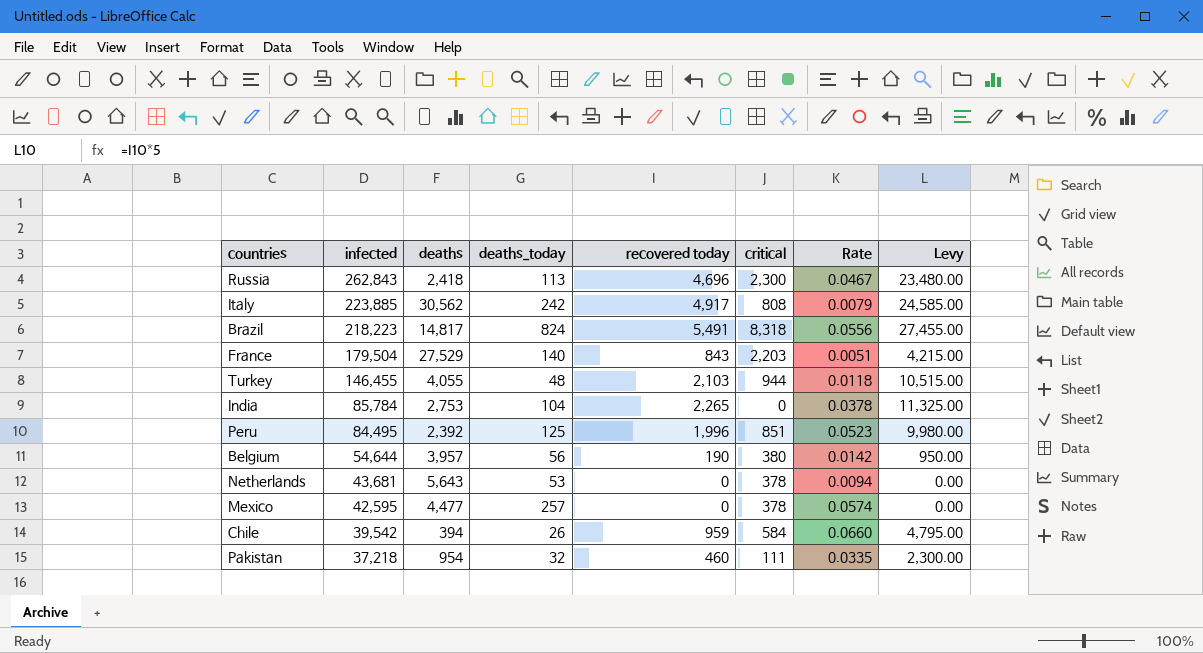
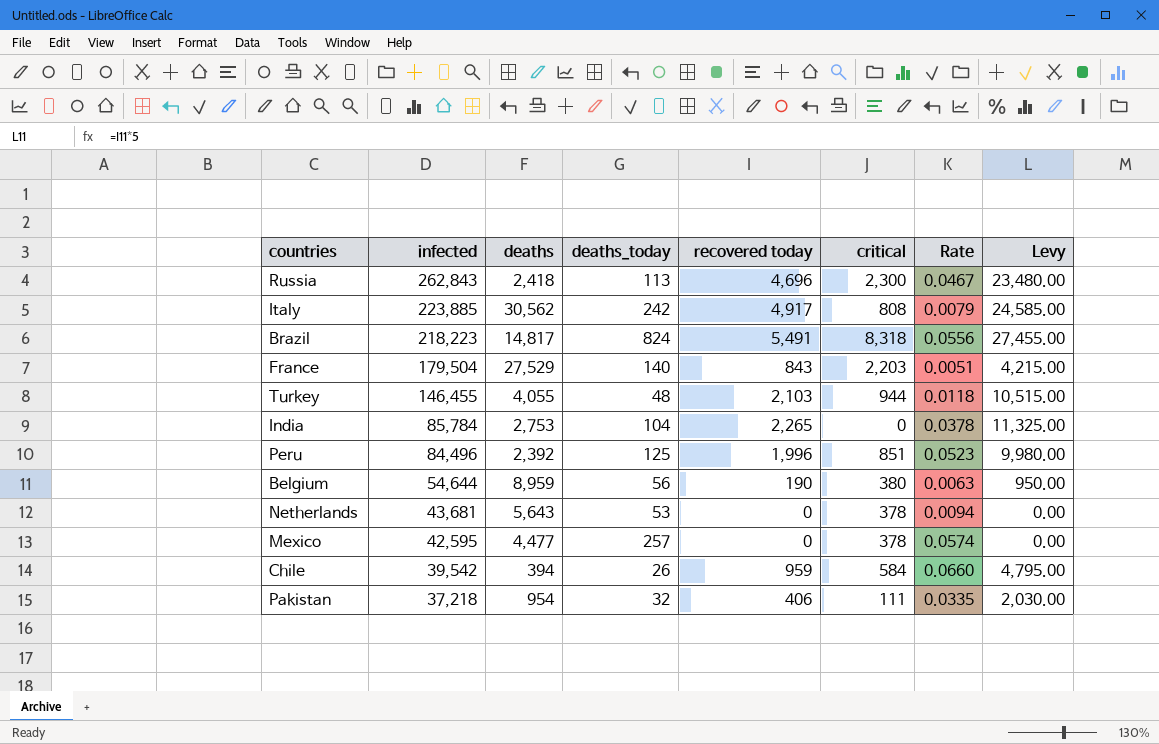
Peru | infected: 84,495 -> 84,496
Belgium | deaths: 3,957 -> 8,959
Belgium | Rate: 0.0142 -> 0.0063
Pakistan | recovered today: 460 -> 406
Pakistan | Levy: 2,300.00 -> 2,030.00

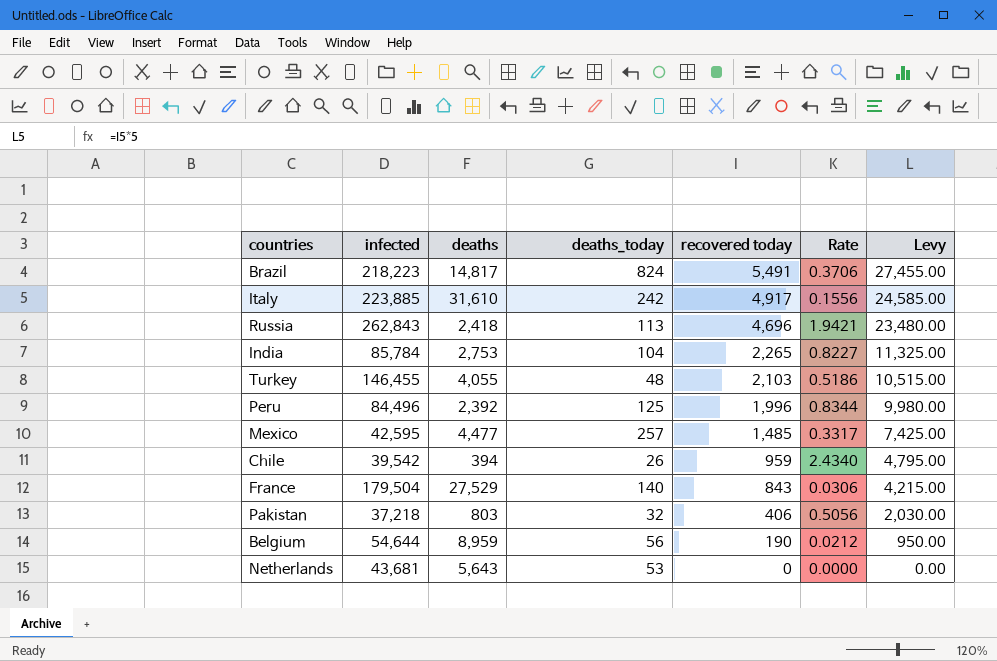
row order: infected descending -> recovered today descending
column critical | position: 6 -> none
column Rate | formula: [deaths_today] / [deaths] -> [recovered today] / [deaths]
Italy | deaths: 30,562 -> 31,610
Mexico | recovered today: 0 -> 1,485
Mexico | Levy: 0.00 -> 7,425.00
Pakistan | deaths: 954 -> 803

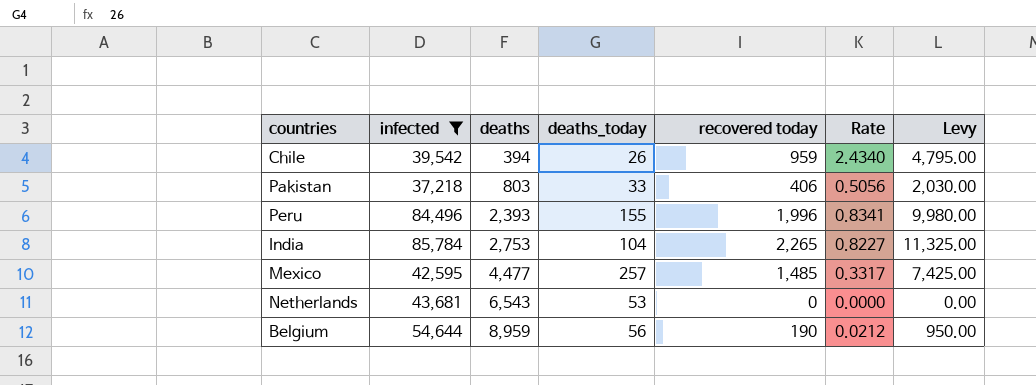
filter: none -> infected <= 85,784
row order: recovered today descending -> deaths ascending
Pakistan | deaths_today: 32 -> 33
Peru | deaths: 2,392 -> 2,393
Peru | deaths_today: 125 -> 155
Peru | Rate: 0.8344 -> 0.8341
Netherlands | deaths: 5,643 -> 6,543

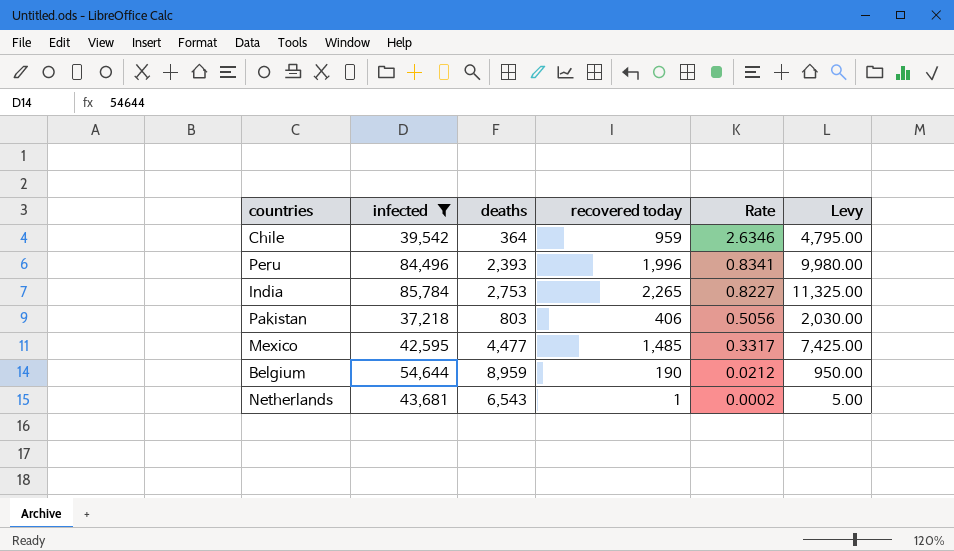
row order: deaths ascending -> Rate descending
column deaths_today | position: 4 -> none
Chile | deaths: 394 -> 364
Chile | Rate: 2.4340 -> 2.6346
Netherlands | recovered today: 0 -> 1
Netherlands | Rate: 0.0000 -> 0.0002
Netherlands | Levy: 0.00 -> 5.00

